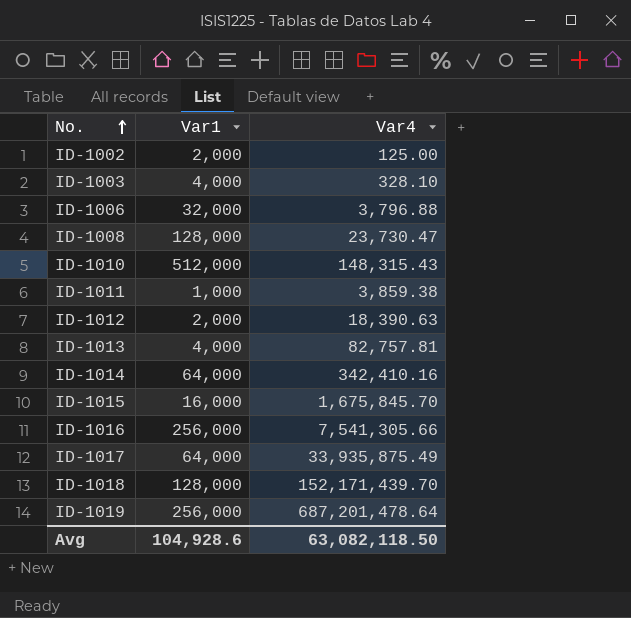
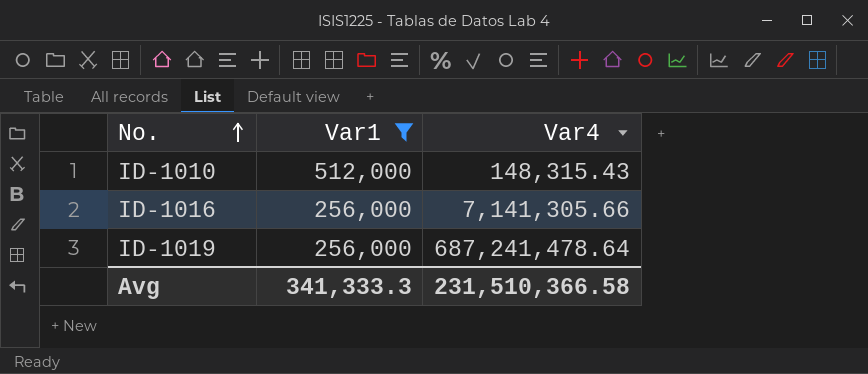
filter: none -> Var1 >= 256,000
ID-1016 | Var4: 7,541,305.66 -> 7,141,305.66
ID-1019 | Var4: 687,201,478.64 -> 687,241,478.64
Avg | Var1: 104,928.6 -> 341,333.3
Avg | Var4: 63,082,118.50 -> 231,510,366.58

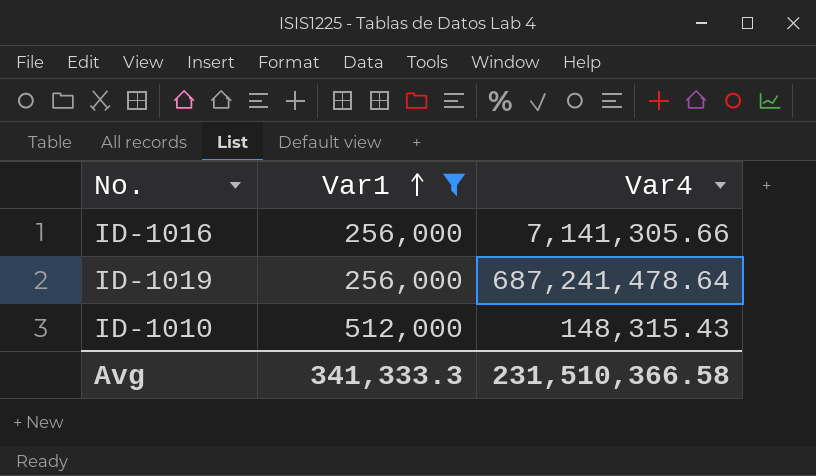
row order: No. ascending -> Var1 ascending

